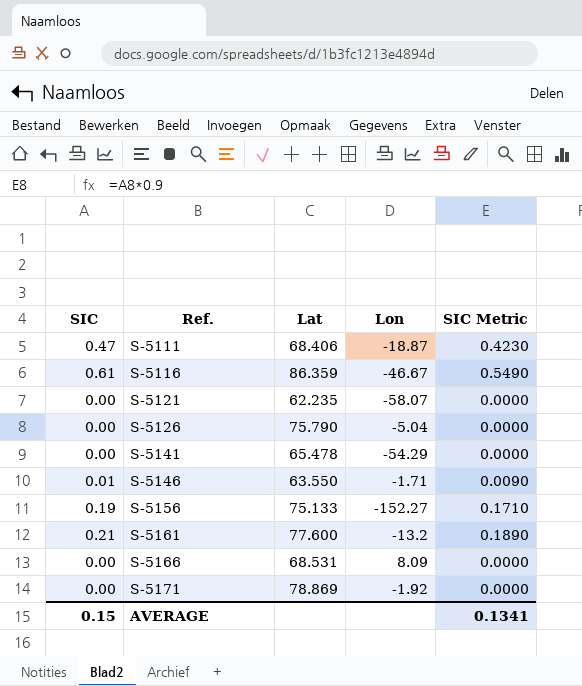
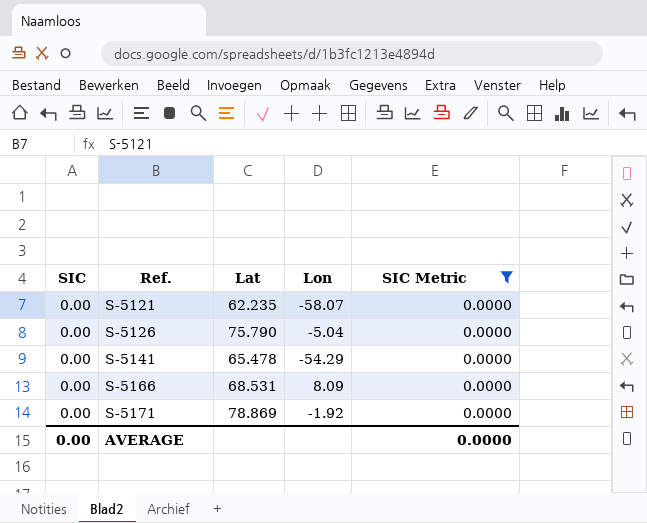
filter: none -> SIC Metric = 0.0000
AVERAGE | SIC: 0.15 -> 0.00
AVERAGE | SIC Metric: 0.1341 -> 0.0000

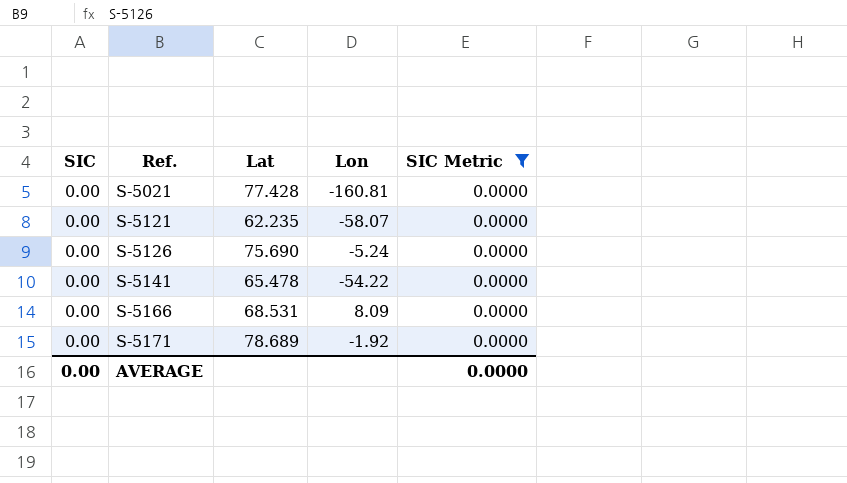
row S-5021: none -> 0.00 | 77.428 | -160.81 | 0.0000
S-5126 | Lat: 75.790 -> 75.690
S-5126 | Lon: -5.04 -> -5.24
S-5141 | Lon: -54.29 -> -54.22
S-5171 | Lat: 78.869 -> 78.689

